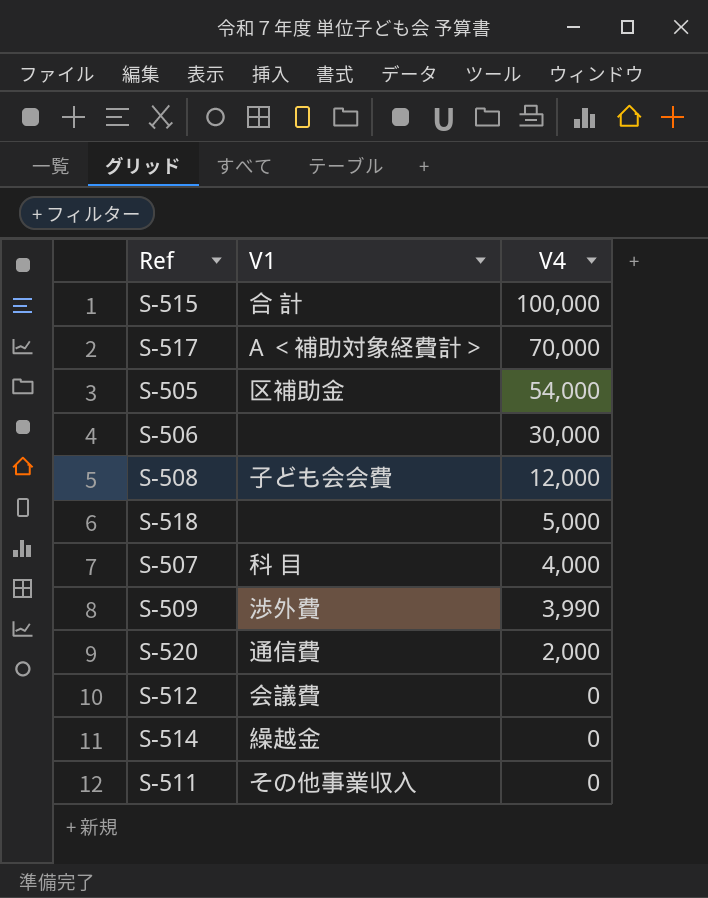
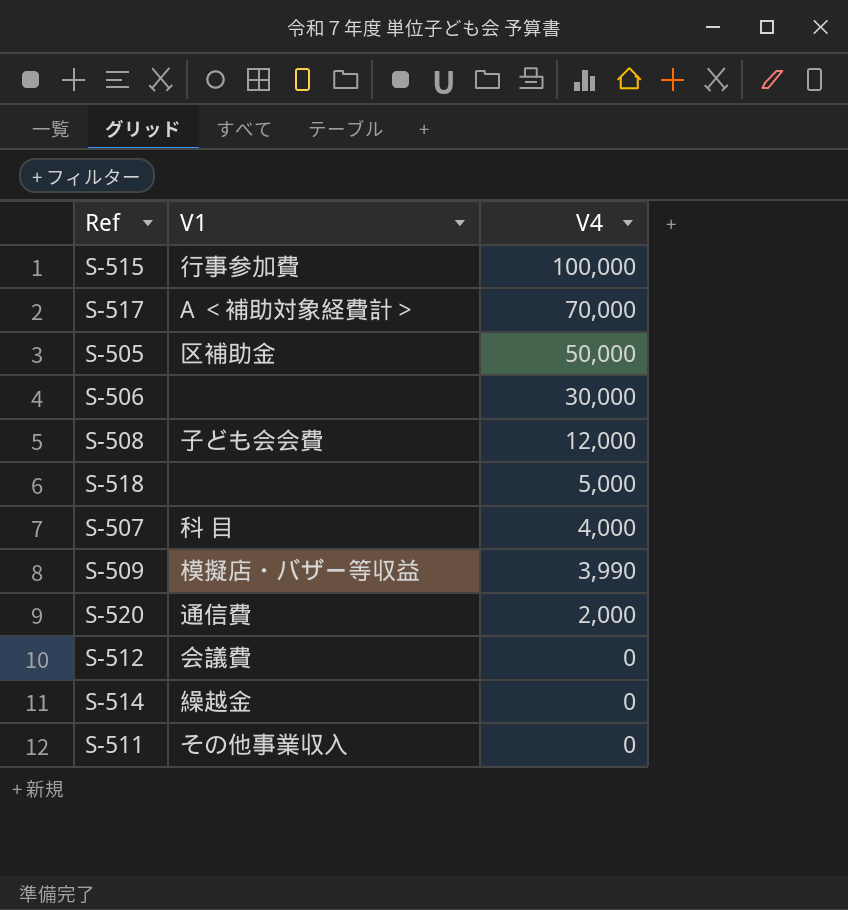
S-515 | V1: 合 計 -> 行事参加費
S-505 | V4: 54,000 -> 50,000
S-509 | V1: 渉外費 -> 模擬店・バザー等収益

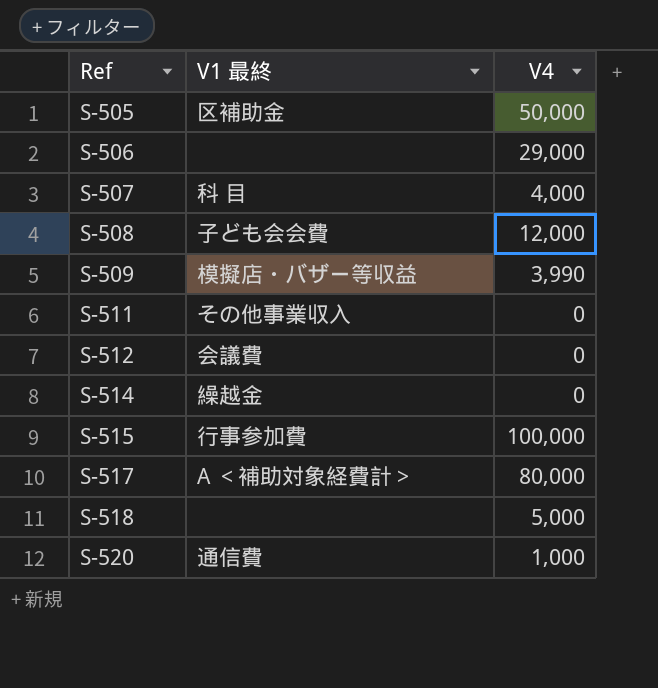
row order: V4 descending -> Ref ascending
column name: V1 -> V1 最終
S-506 | V4: 30,000 -> 29,000
S-517 | V4: 70,000 -> 80,000
S-520 | V4: 2,000 -> 1,000

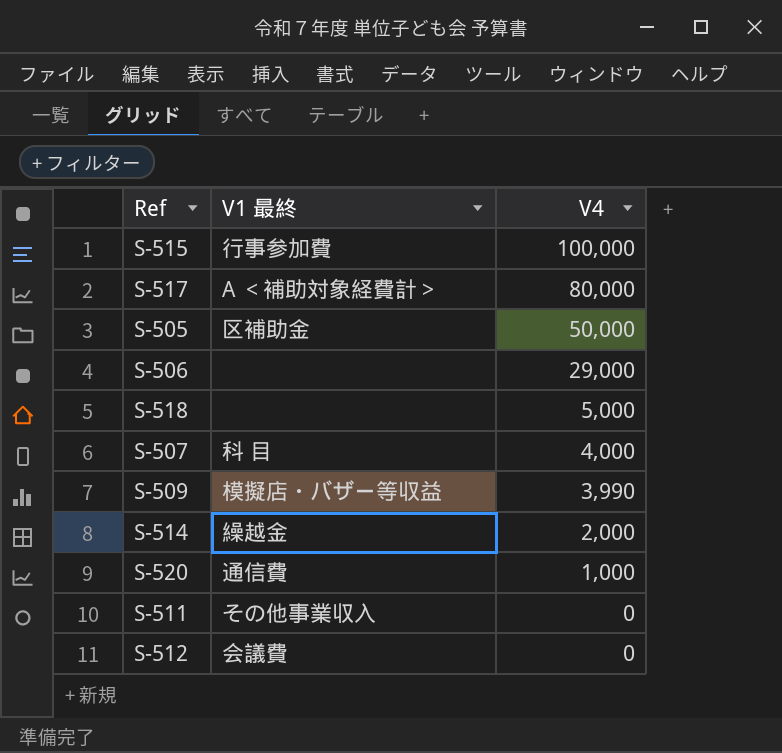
row order: Ref ascending -> V4 descending
row S-508: 子ども会会費 | 12,000 -> none
S-514 | V4: 0 -> 2,000

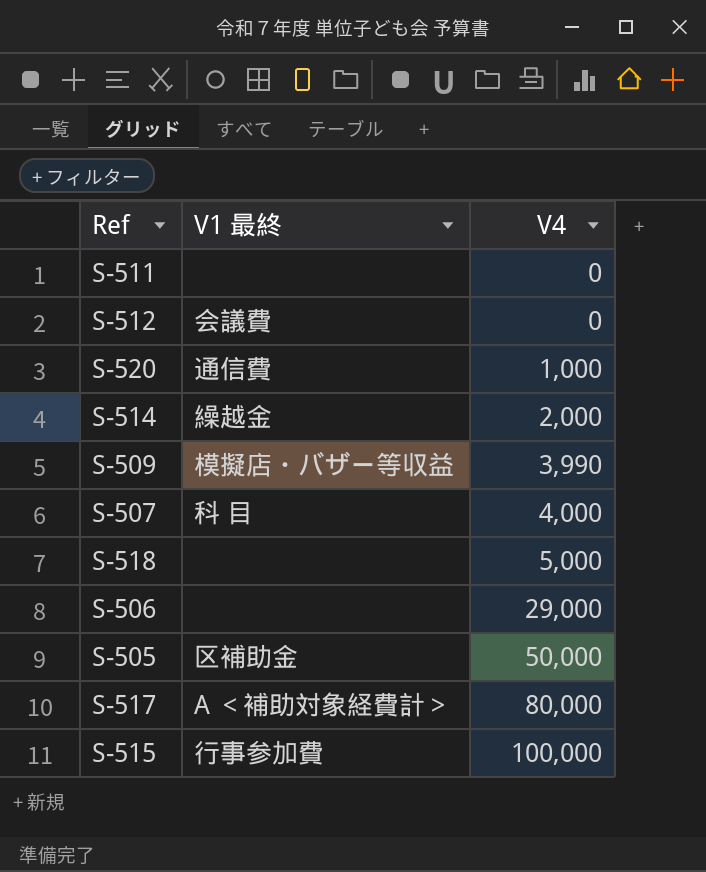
row order: V4 descending -> V4 ascending
S-511 | V1 最終: その他事業収入 -> none

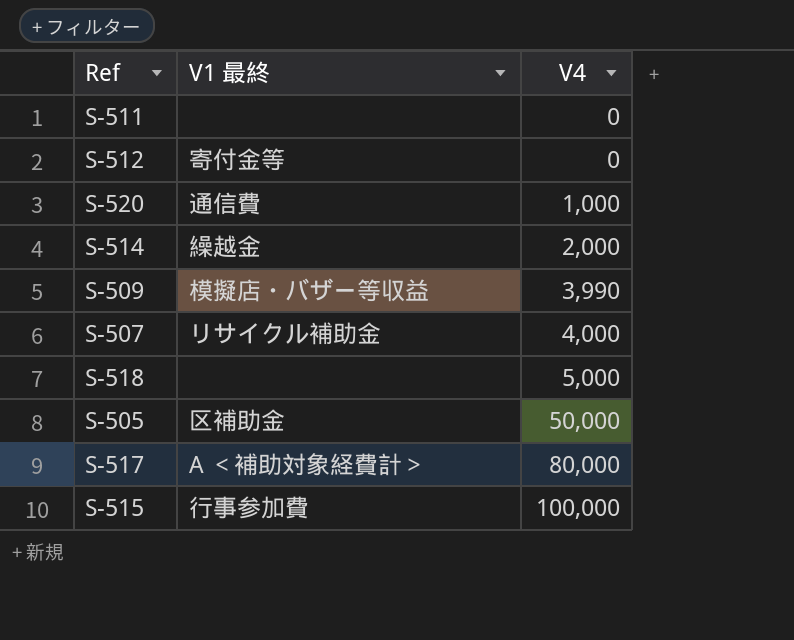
row S-506: none | 29,000 -> none
S-512 | V1 最終: 会議費 -> 寄付金等
S-507 | V1 最終: 科 目 -> リサイクル補助金

